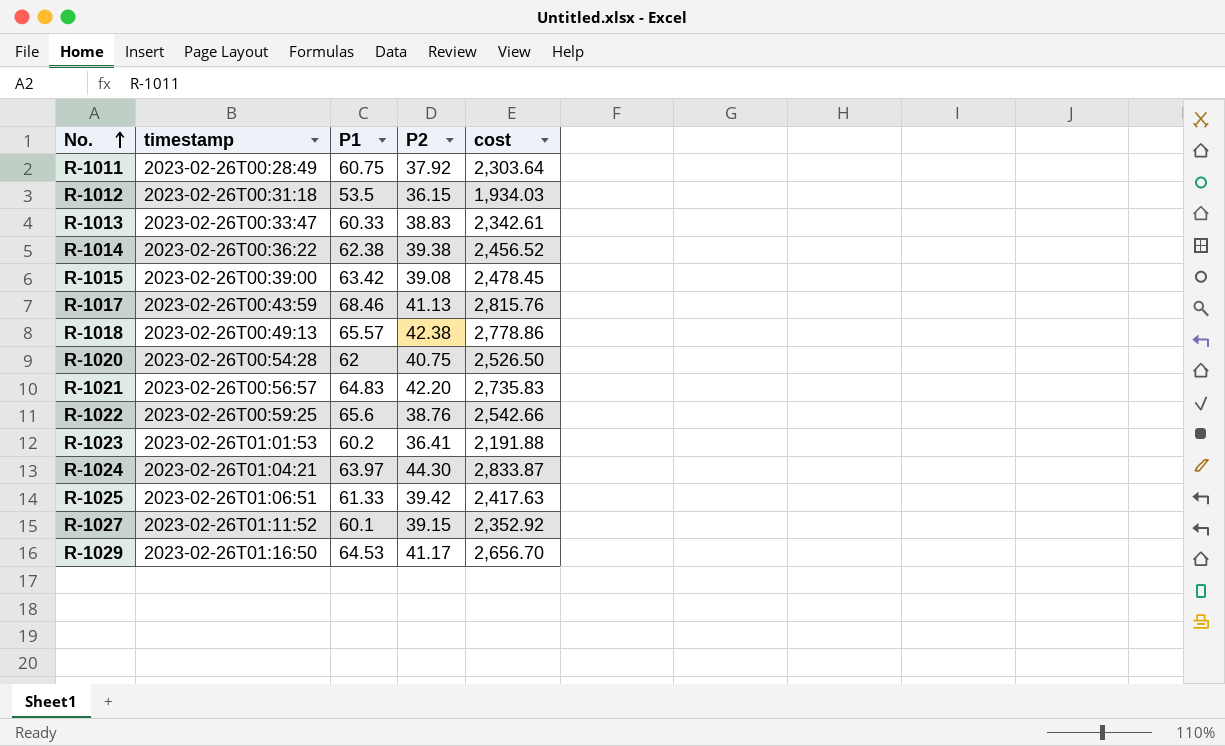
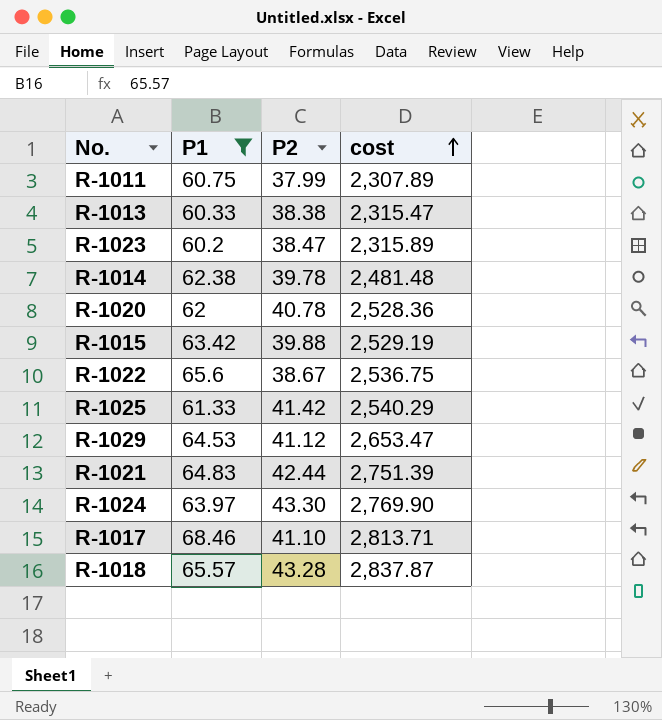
filter: none -> P1 >= 60.2
row order: No. ascending -> cost ascending
column timestamp | position: 2 -> none
R-1011 | P2: 37.92 -> 37.99
R-1011 | cost: 2,303.64 -> 2,307.89
R-1013 | P2: 38.83 -> 38.38
R-1013 | cost: 2,342.61 -> 2,315.47
R-1023 | P2: 36.41 -> 38.47
R-1023 | cost: 2,191.88 -> 2,315.89
R-1014 | P2: 39.38 -> 39.78
R-1014 | cost: 2,456.52 -> 2,481.48
R-1020 | P2: 40.75 -> 40.78
R-1020 | cost: 2,526.50 -> 2,528.36
R-1015 | P2: 39.08 -> 39.88
R-1015 | cost: 2,478.45 -> 2,529.19
R-1022 | P2: 38.76 -> 38.67
R-1022 | cost: 2,542.66 -> 2,536.75
R-1025 | P2: 39.42 -> 41.42
R-1025 | cost: 2,417.63 -> 2,540.29
R-1029 | P2: 41.17 -> 41.12
R-1029 | cost: 2,656.70 -> 2,653.47
R-1021 | P2: 42.20 -> 42.44
R-1021 | cost: 2,735.83 -> 2,751.39
R-1024 | P2: 44.30 -> 43.30
R-1024 | cost: 2,833.87 -> 2,769.90
R-1017 | P2: 41.13 -> 41.10
R-1017 | cost: 2,815.76 -> 2,813.71
R-1018 | P2: 42.38 -> 43.28
R-1018 | cost: 2,778.86 -> 2,837.87

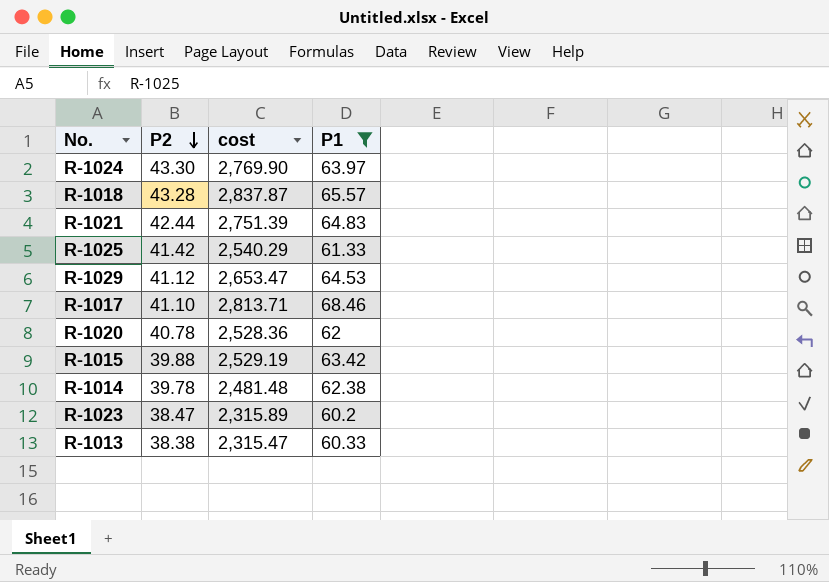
row order: cost ascending -> P2 descending
column P1 | position: 2 -> 4
row R-1011: 60.75 | 37.99 | 2,307.89 -> none
row R-1022: 65.6 | 38.67 | 2,536.75 -> none

